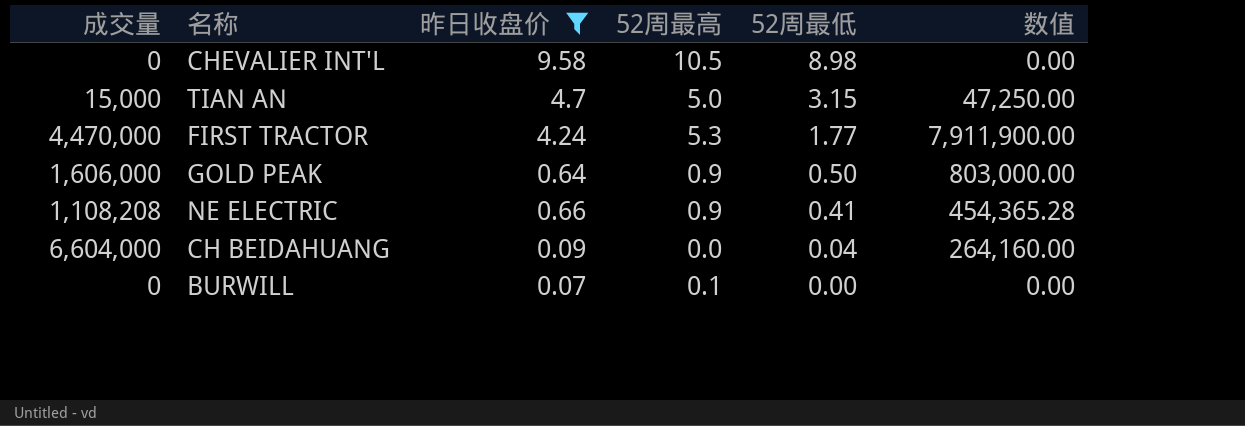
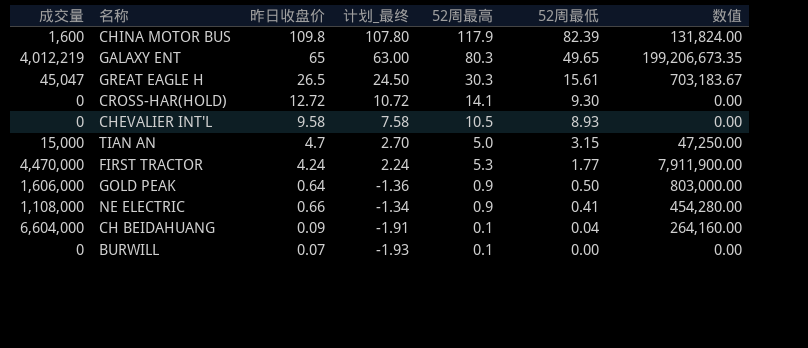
filter: 昨日收盘价 <= 9.58 -> none
column 计划_最终 | formula: none -> [昨日收盘价] - 2
CHEVALIER INT'L | 52周最低: 8.98 -> 8.93
NE ELECTRIC | 成交量: 1,108,208 -> 1,108,000
NE ELECTRIC | 数值: 454,365.28 -> 454,280.00
CH BEIDAHUANG | 52周最高: 0.0 -> 0.1

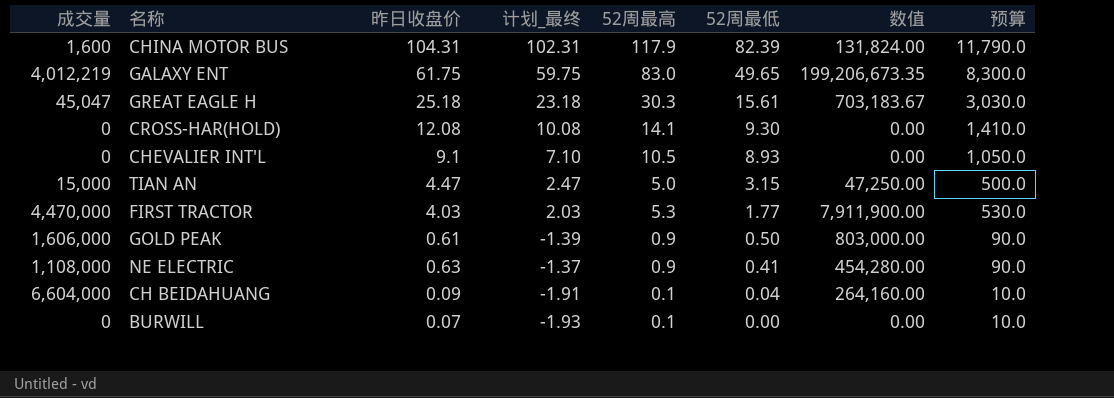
column 预算 | formula: none -> [52周最高] * 100
CHINA MOTOR BUS | 昨日收盘价: 109.8 -> 104.31
CHINA MOTOR BUS | 计划_最终: 107.80 -> 102.31
GALAXY ENT | 昨日收盘价: 65 -> 61.75
GALAXY ENT | 计划_最终: 63.00 -> 59.75
GALAXY ENT | 52周最高: 80.3 -> 83.0
GREAT EAGLE H | 昨日收盘价: 26.5 -> 25.18
GREAT EAGLE H | 计划_最终: 24.50 -> 23.18
CROSS-HAR(HOLD) | 昨日收盘价: 12.72 -> 12.08
CROSS-HAR(HOLD) | 计划_最终: 10.72 -> 10.08
CHEVALIER INT'L | 昨日收盘价: 9.58 -> 9.1
CHEVALIER INT'L | 计划_最终: 7.58 -> 7.10
TIAN AN | 昨日收盘价: 4.7 -> 4.47
TIAN AN | 计划_最终: 2.70 -> 2.47
FIRST TRACTOR | 昨日收盘价: 4.24 -> 4.03
FIRST TRACTOR | 计划_最终: 2.24 -> 2.03
GOLD PEAK | 昨日收盘价: 0.64 -> 0.61
GOLD PEAK | 计划_最终: -1.36 -> -1.39
NE ELECTRIC | 昨日收盘价: 0.66 -> 0.63
NE ELECTRIC | 计划_最终: -1.34 -> -1.37

